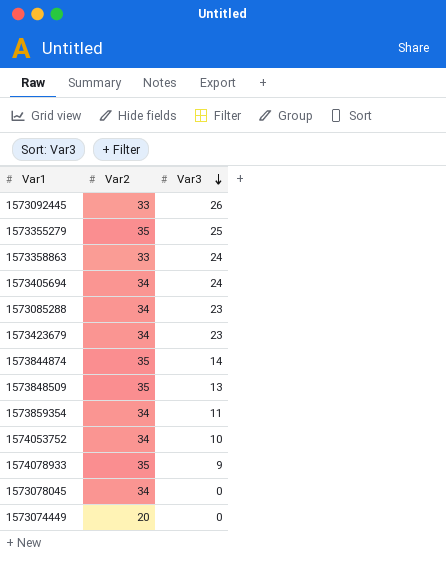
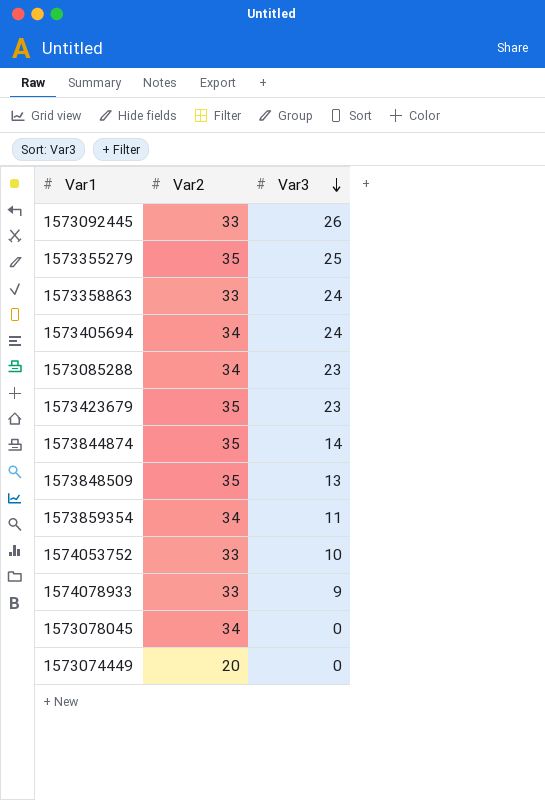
1573423679 | Var2: 34 -> 35
1574053752 | Var2: 34 -> 33
1574078933 | Var2: 35 -> 33

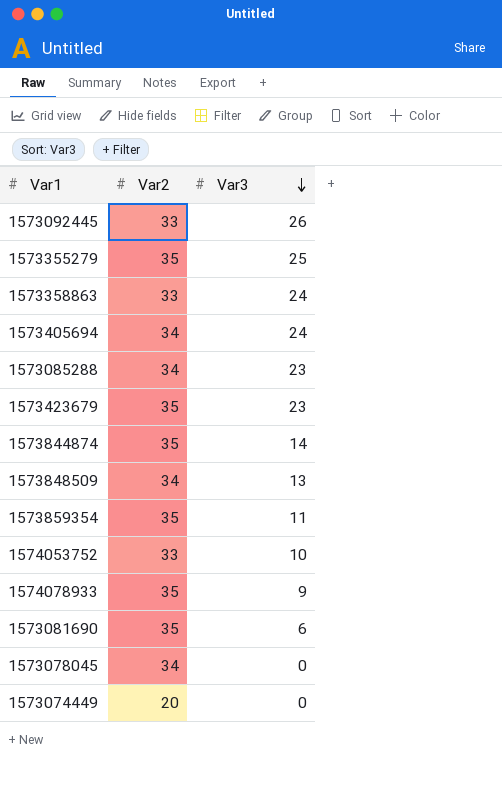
1573848509 | Var2: 35 -> 34
1573859354 | Var2: 34 -> 35
1574078933 | Var2: 33 -> 35
row 1573081690: none -> 35 | 6

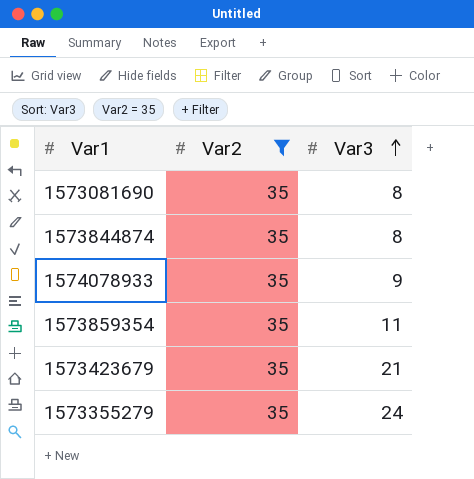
filter: none -> Var2 = 35
row order: Var3 descending -> Var3 ascending
1573081690 | Var3: 6 -> 8
1573844874 | Var3: 14 -> 8
1573423679 | Var3: 23 -> 21
1573355279 | Var3: 25 -> 24

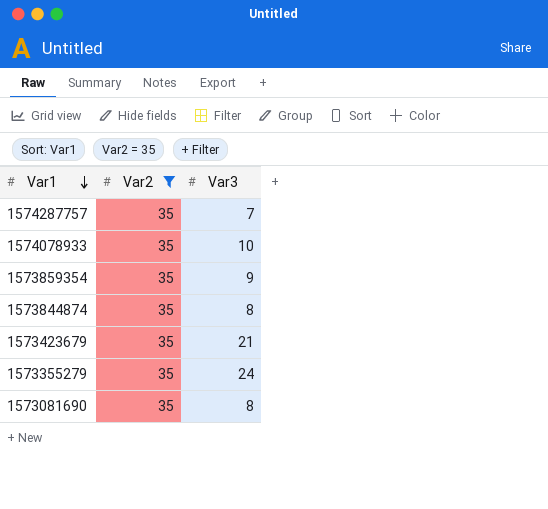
row order: Var3 ascending -> Var1 descending
row 1574287757: none -> 35 | 7
1574078933 | Var3: 9 -> 10
1573859354 | Var3: 11 -> 9

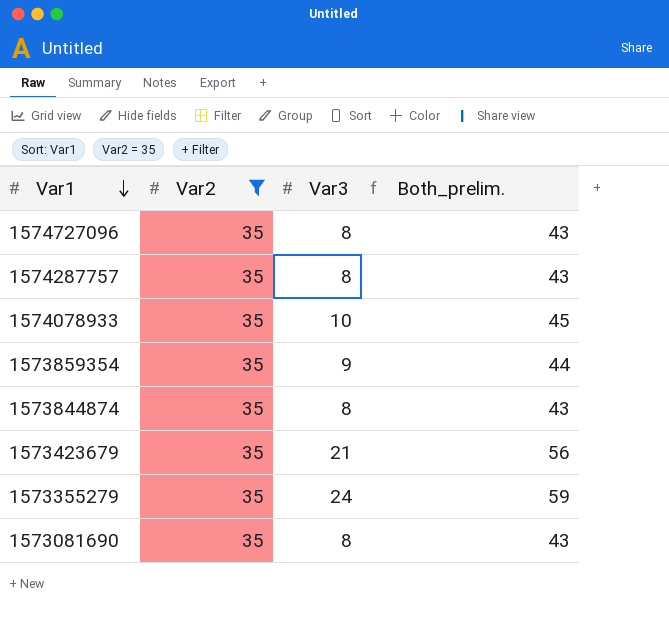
column Both_prelim. | formula: none -> [Var2] + [Var3]
row 1574727096: none -> 35 | 8 | 43
1574287757 | Var3: 7 -> 8

